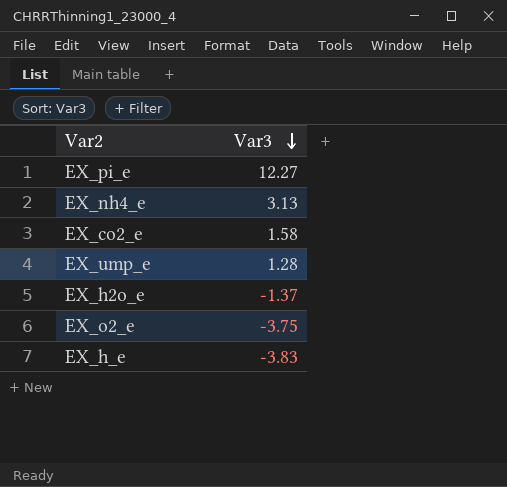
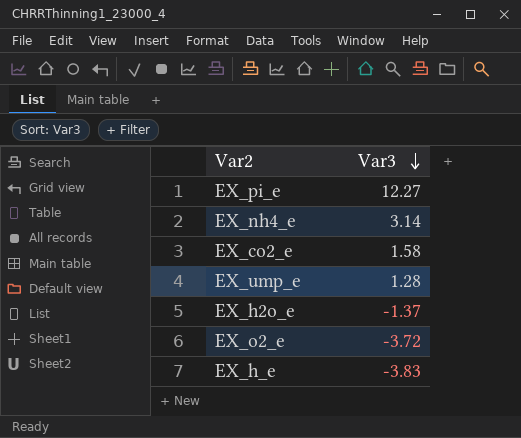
EX_nh4_e | Var3: 3.13 -> 3.14
EX_o2_e | Var3: -3.75 -> -3.72

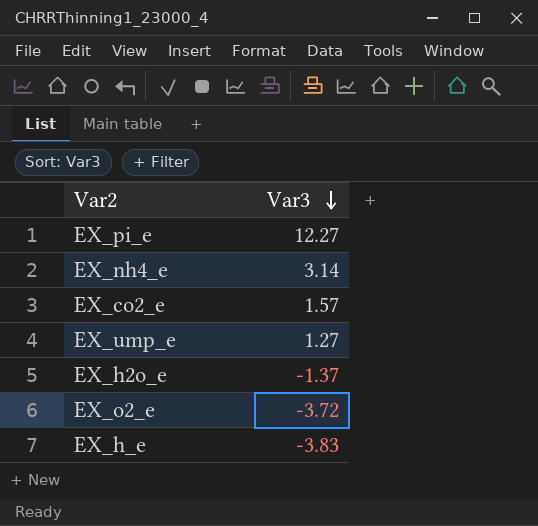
EX_co2_e | Var3: 1.58 -> 1.57
EX_ump_e | Var3: 1.28 -> 1.27

